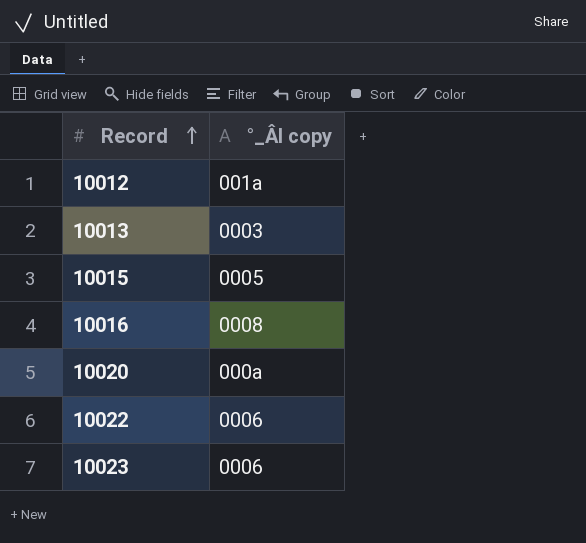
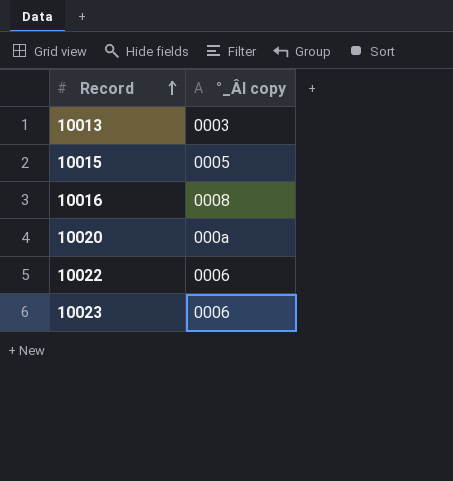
row 10012: 001a -> none

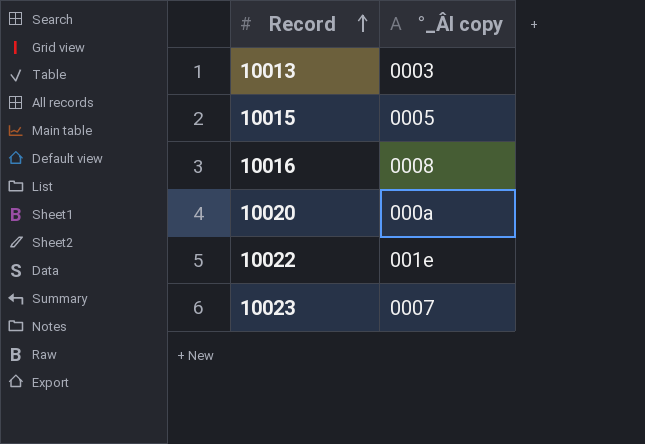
10022 | °_ÂI copy: 0006 -> 001e
10023 | °_ÂI copy: 0006 -> 0007

